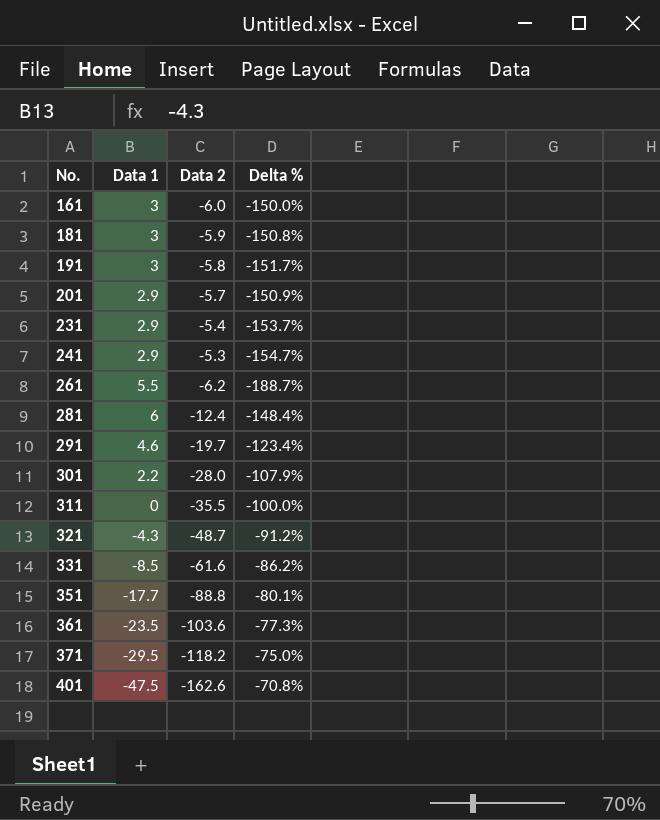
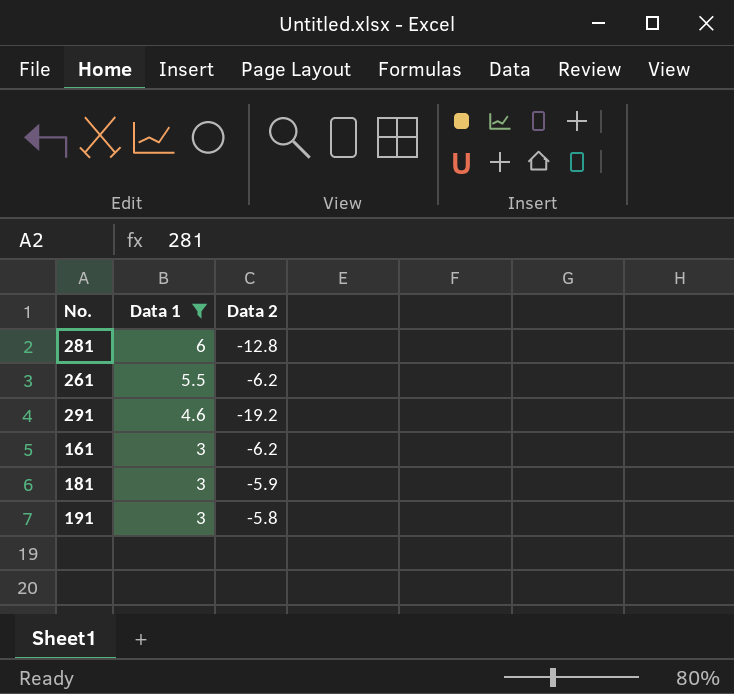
filter: none -> Data 1 >= 3
row order: No. ascending -> Data 1 descending
column Delta % | formula: ([Data 1] - [Data 2]) / [Data 2] -> none
281 | Data 2: -12.4 -> -12.8
291 | Data 2: -19.7 -> -19.2
161 | Data 2: -6.0 -> -6.2

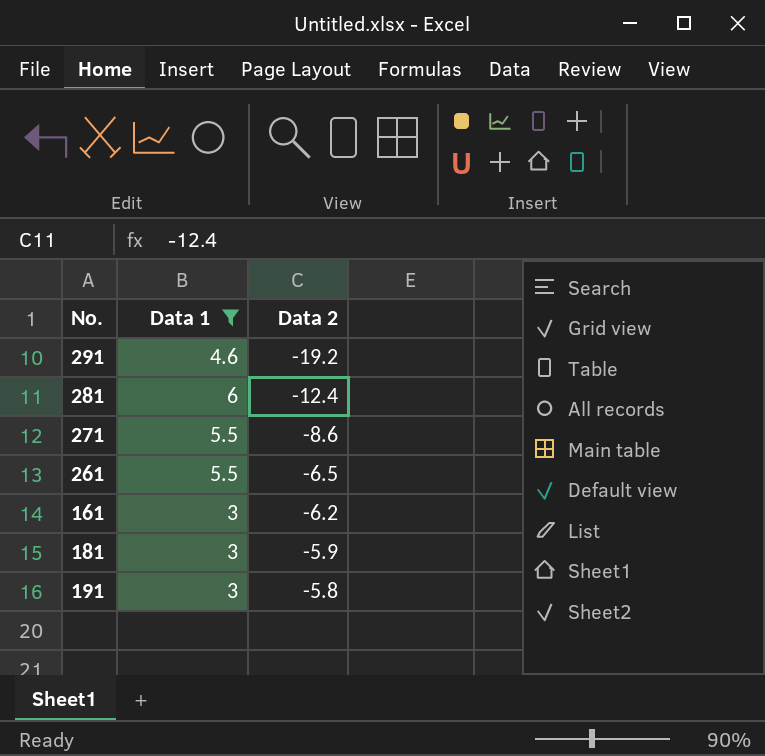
row order: Data 1 descending -> Data 2 ascending
281 | Data 2: -12.8 -> -12.4
row 271: none -> 5.5 | -8.6
261 | Data 2: -6.2 -> -6.5

